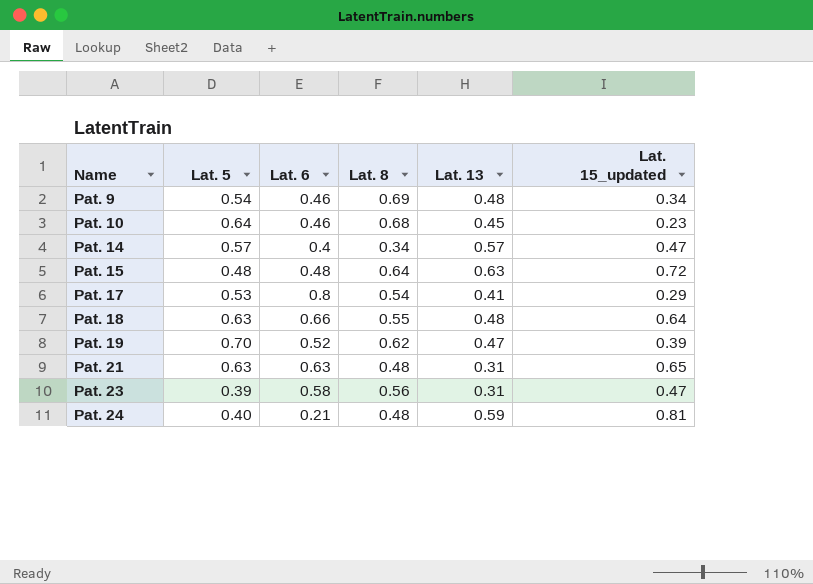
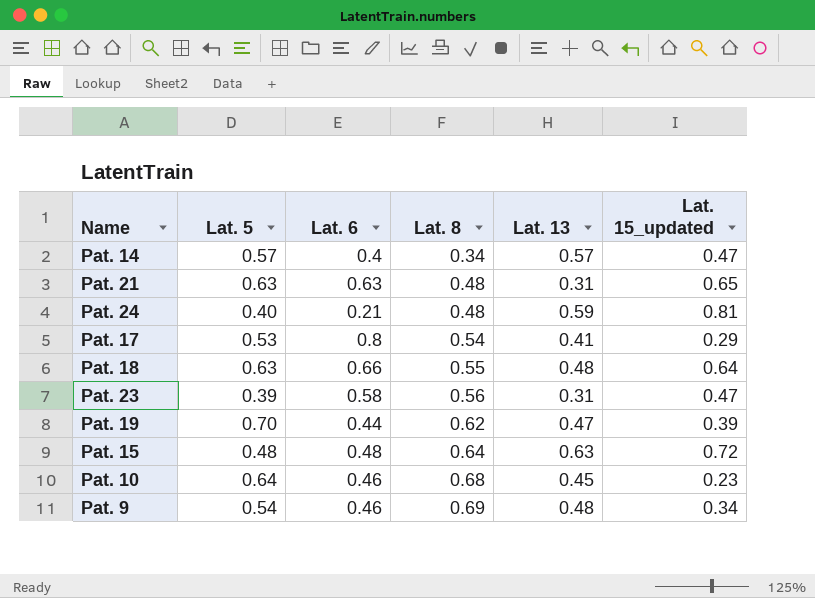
row order: Name ascending -> Lat. 8 ascending
Pat. 19 | Lat. 6: 0.52 -> 0.44

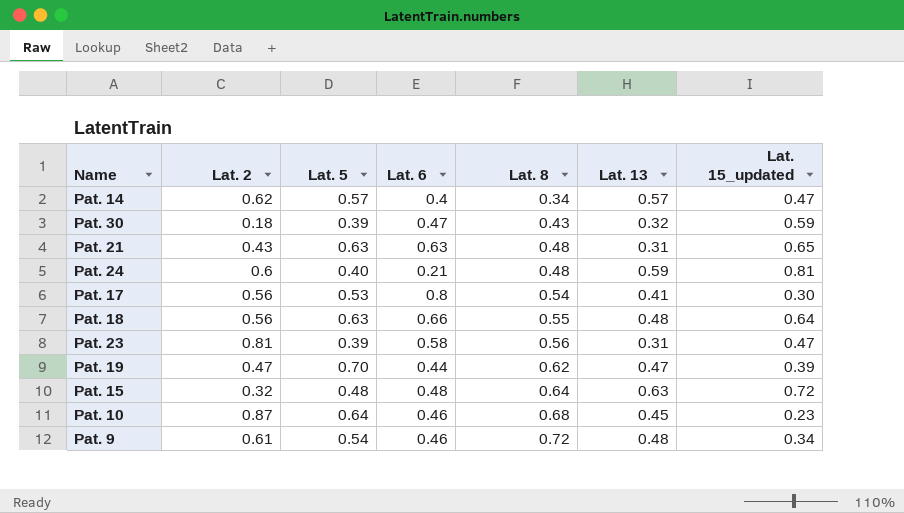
column Lat. 2 | position: none -> 2
row Pat. 30: none -> 0.18 | 0.39 | 0.47 | 0.43 | 0.32 | 0.59
Pat. 17 | Lat. 15_updated: 0.29 -> 0.30
Pat. 9 | Lat. 8: 0.69 -> 0.72

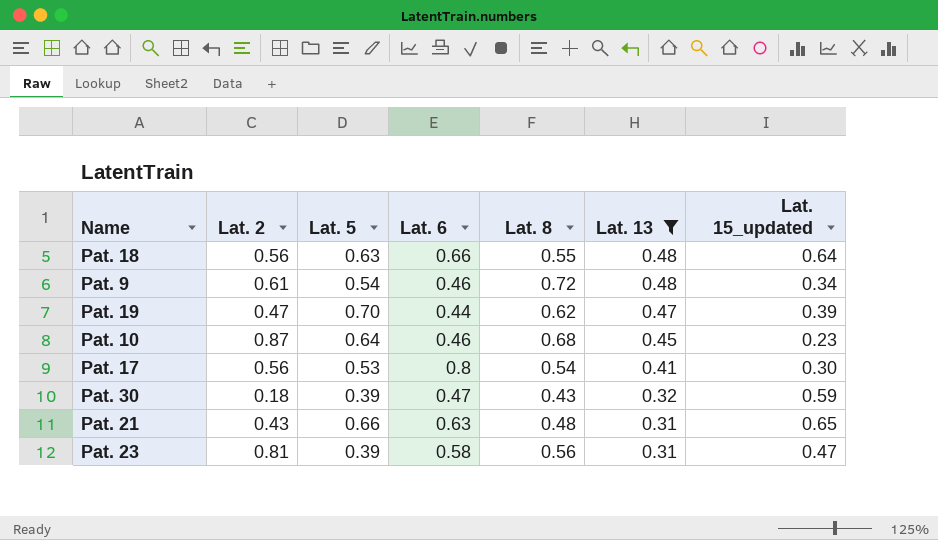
filter: none -> Lat. 13 <= 0.48
row order: Lat. 8 ascending -> Lat. 13 descending
Pat. 21 | Lat. 5: 0.63 -> 0.66

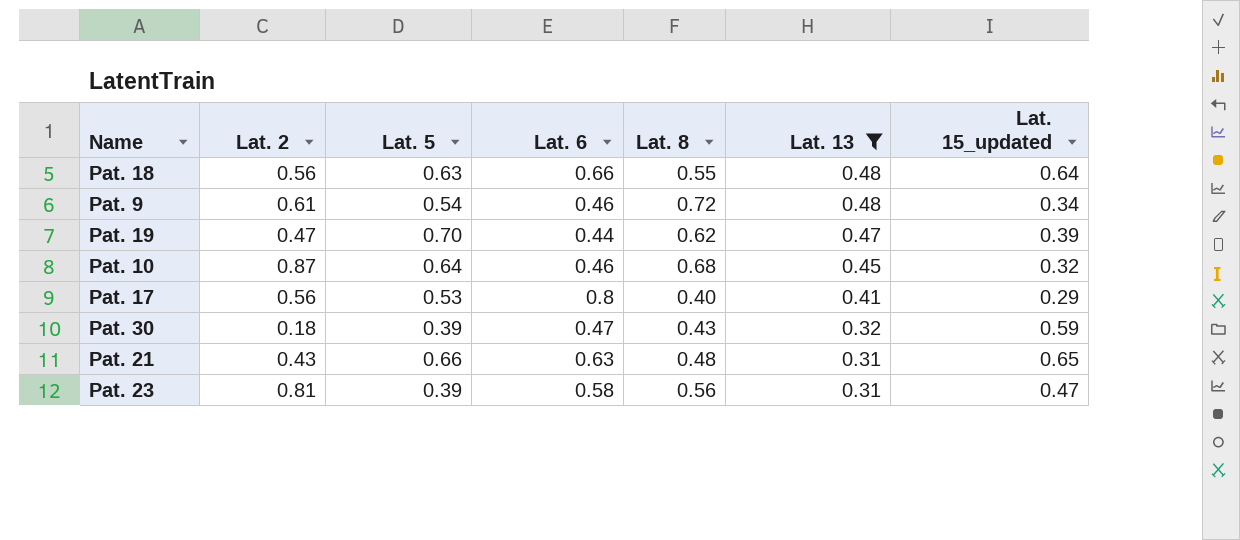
Pat. 10 | Lat. 15_updated: 0.23 -> 0.32
Pat. 17 | Lat. 8: 0.54 -> 0.40
Pat. 17 | Lat. 15_updated: 0.30 -> 0.29

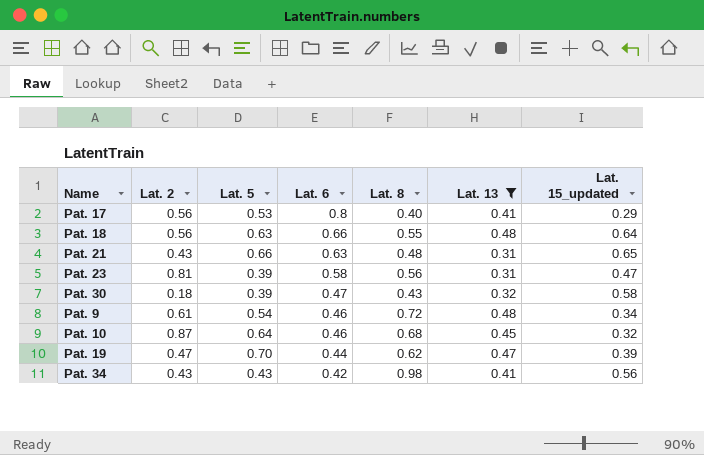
row order: Lat. 13 descending -> Lat. 6 descending
Pat. 30 | Lat. 15_updated: 0.59 -> 0.58
row Pat. 34: none -> 0.43 | 0.43 | 0.42 | 0.98 | 0.41 | 0.56

